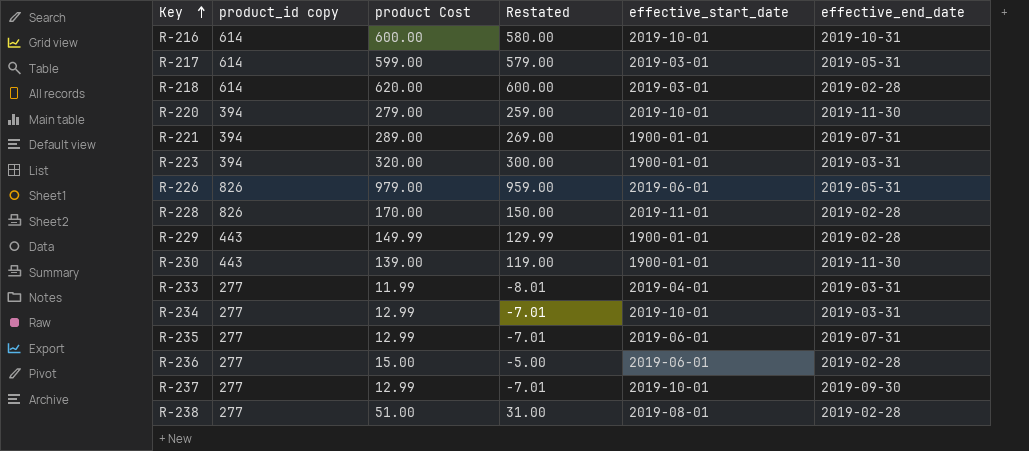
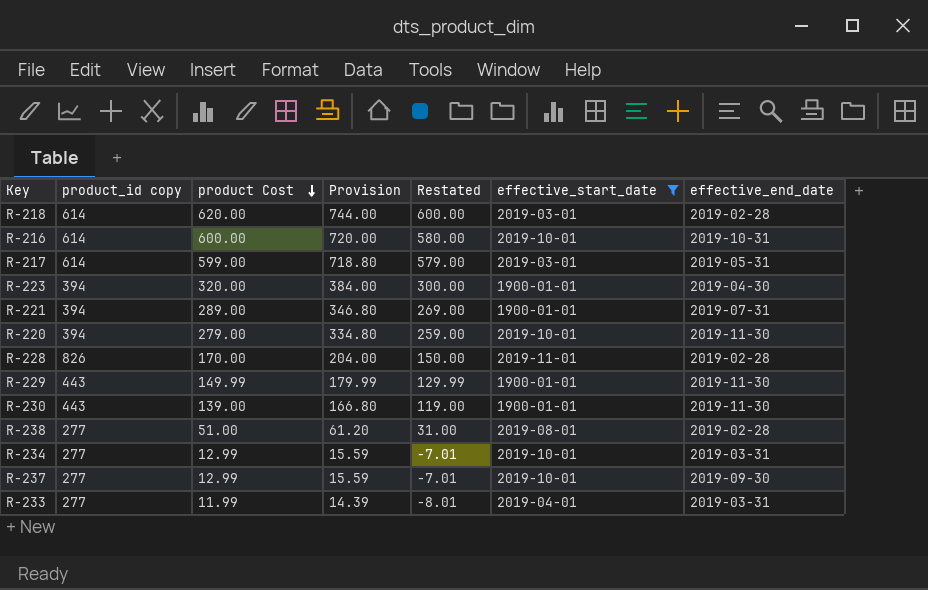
filter: none -> effective_start_date != 2019-06-01
row order: Key ascending -> product Cost descending
column Provision | formula: none -> [product Cost] * 1.2
R-223 | effective_end_date: 2019-03-31 -> 2019-04-30
R-229 | effective_end_date: 2019-02-28 -> 2019-11-30

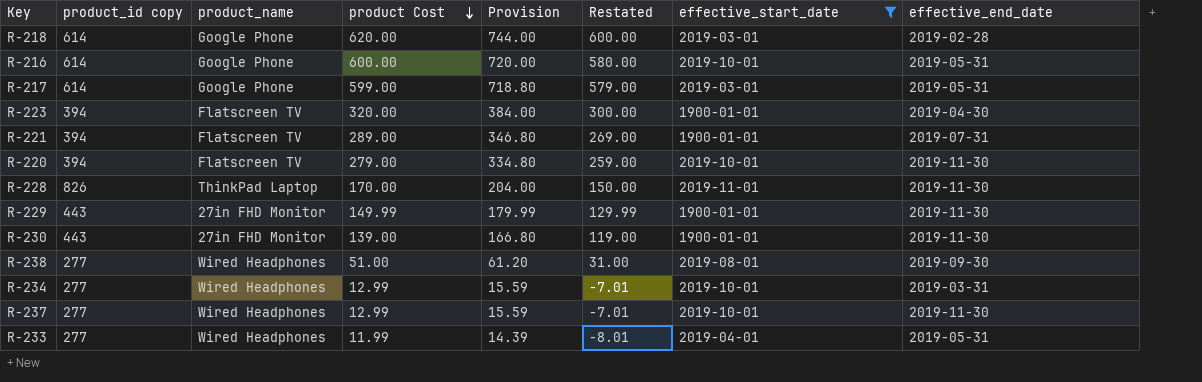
column product_name | position: none -> 3
R-216 | effective_end_date: 2019-10-31 -> 2019-05-31
R-228 | effective_end_date: 2019-02-28 -> 2019-11-30
R-238 | effective_end_date: 2019-02-28 -> 2019-09-30
R-237 | effective_end_date: 2019-09-30 -> 2019-11-30
R-233 | effective_end_date: 2019-03-31 -> 2019-05-31

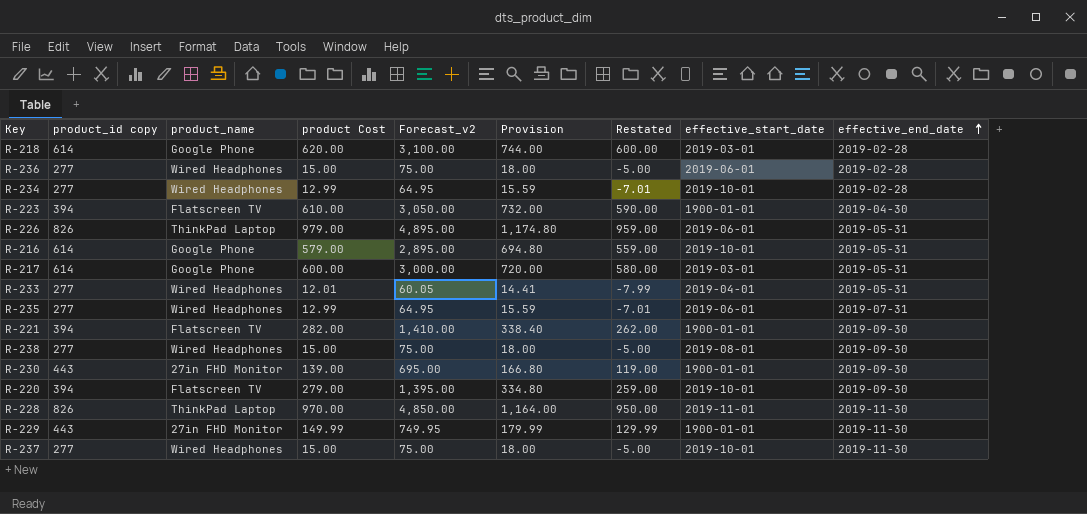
filter: effective_start_date != 2019-06-01 -> none
row order: product Cost descending -> effective_end_date ascending
column Forecast_v2 | formula: none -> [product Cost] * 5
R-234 | effective_end_date: 2019-03-31 -> 2019-02-28
R-223 | product Cost: 320.00 -> 610.00
R-223 | Provision: 384.00 -> 732.00
R-223 | Restated: 300.00 -> 590.00
R-216 | product Cost: 600.00 -> 579.00
R-216 | Provision: 720.00 -> 694.80
R-216 | Restated: 580.00 -> 559.00
R-217 | product Cost: 599.00 -> 600.00
R-217 | Provision: 718.80 -> 720.00
R-217 | Restated: 579.00 -> 580.00
R-233 | product Cost: 11.99 -> 12.01
R-233 | Provision: 14.39 -> 14.41
R-233 | Restated: -8.01 -> -7.99
R-221 | product Cost: 289.00 -> 282.00
R-221 | Provision: 346.80 -> 338.40
R-221 | Restated: 269.00 -> 262.00
R-221 | effective_end_date: 2019-07-31 -> 2019-09-30
R-238 | product Cost: 51.00 -> 15.00
R-238 | Provision: 61.20 -> 18.00
R-238 | Restated: 31.00 -> -5.00
R-230 | effective_end_date: 2019-11-30 -> 2019-09-30
R-220 | effective_end_date: 2019-11-30 -> 2019-09-30
R-228 | product Cost: 170.00 -> 970.00
R-228 | Provision: 204.00 -> 1,164.00
R-228 | Restated: 150.00 -> 950.00
R-237 | product Cost: 12.99 -> 15.00
R-237 | Provision: 15.59 -> 18.00
R-237 | Restated: -7.01 -> -5.00

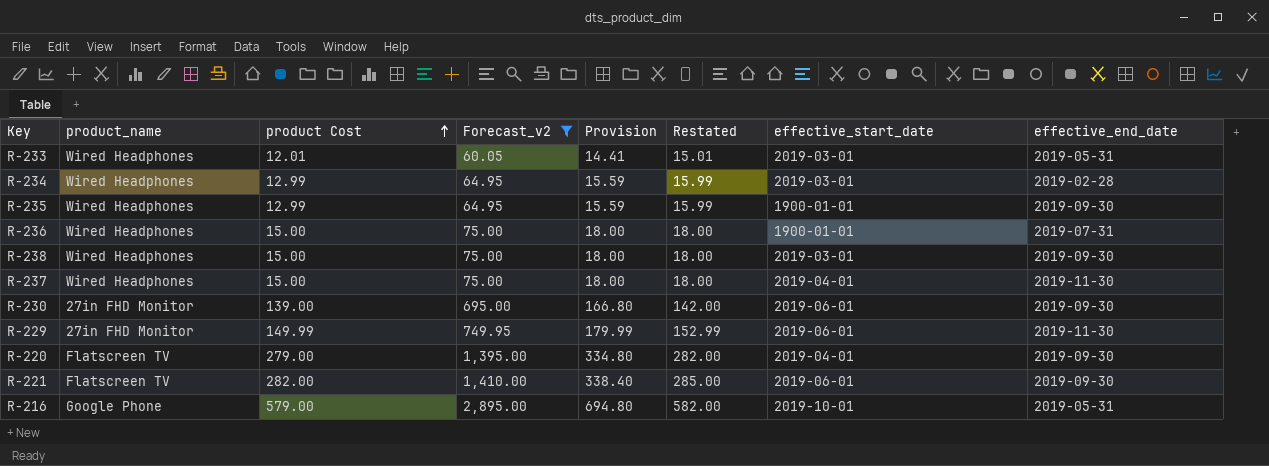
filter: none -> Forecast_v2 <= 2,895.00
row order: effective_end_date ascending -> product Cost ascending
column product_id copy | position: 2 -> none
column Restated | formula: [product Cost] - 20 -> [product Cost] + 3
R-233 | effective_start_date: 2019-04-01 -> 2019-03-01
R-234 | effective_start_date: 2019-10-01 -> 2019-03-01
R-235 | effective_start_date: 2019-06-01 -> 1900-01-01
R-235 | effective_end_date: 2019-07-31 -> 2019-09-30
R-236 | effective_start_date: 2019-06-01 -> 1900-01-01
R-236 | effective_end_date: 2019-02-28 -> 2019-07-31
R-238 | effective_start_date: 2019-08-01 -> 2019-03-01
R-237 | effective_start_date: 2019-10-01 -> 2019-04-01
R-230 | effective_start_date: 1900-01-01 -> 2019-06-01
R-229 | effective_start_date: 1900-01-01 -> 2019-06-01
R-220 | effective_start_date: 2019-10-01 -> 2019-04-01
R-221 | effective_start_date: 1900-01-01 -> 2019-06-01

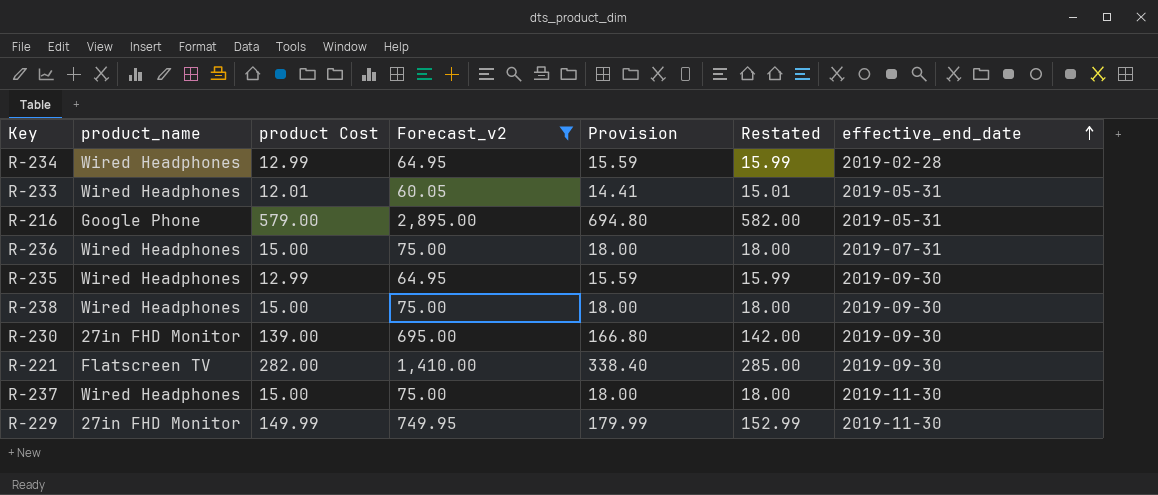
row order: product Cost ascending -> effective_end_date ascending
column effective_start_date | position: 7 -> none
row R-220: Flatscreen TV | 279.00 | 1,395.00 | 334.80 | 282.00 | 2019-04-01 | 2019-09-30 -> none

